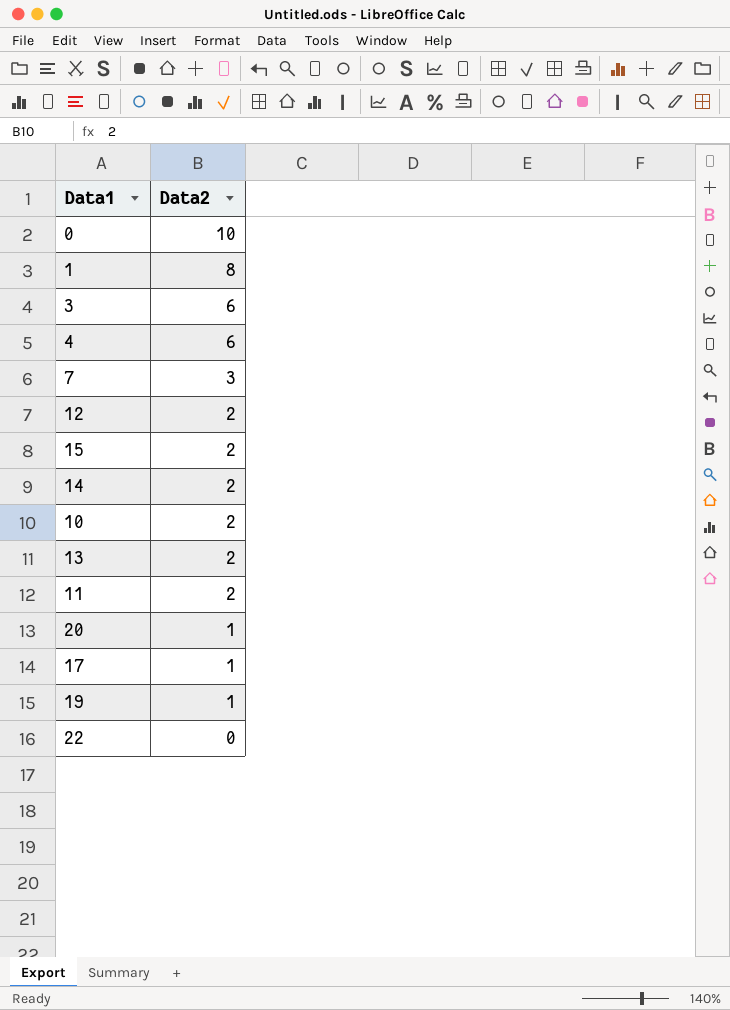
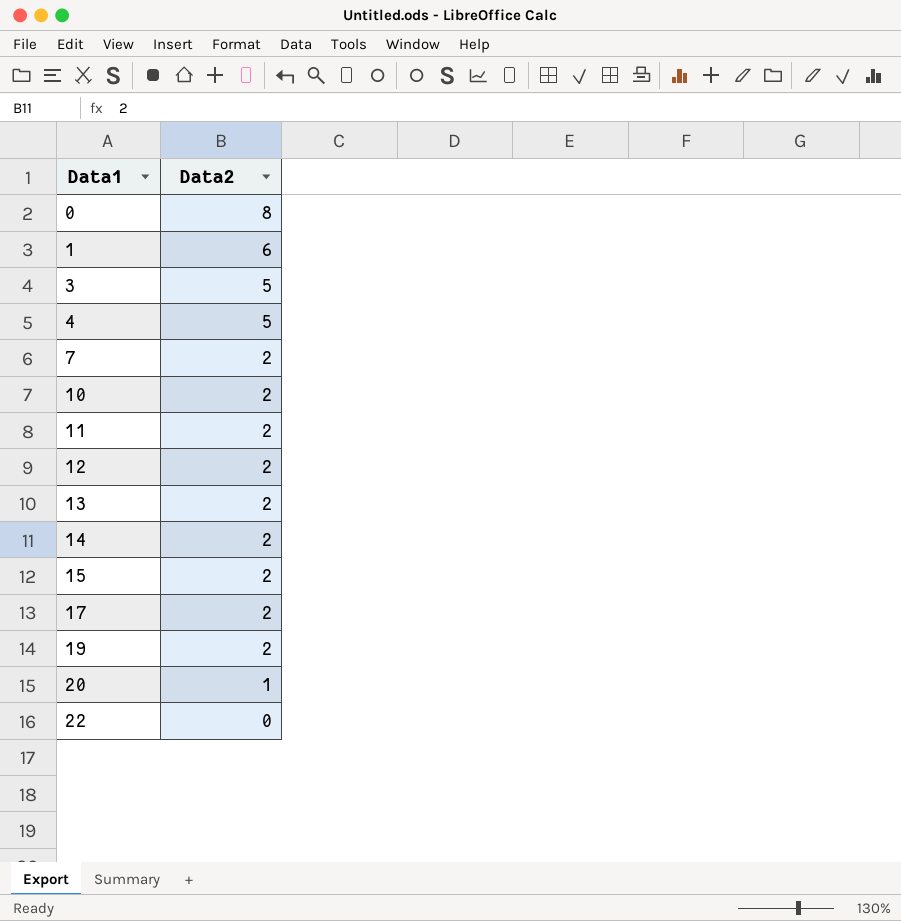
row order: Data2 descending -> Data1 ascending
0 | Data2: 10 -> 8
1 | Data2: 8 -> 6
3 | Data2: 6 -> 5
4 | Data2: 6 -> 5
7 | Data2: 3 -> 2
17 | Data2: 1 -> 2
19 | Data2: 1 -> 2

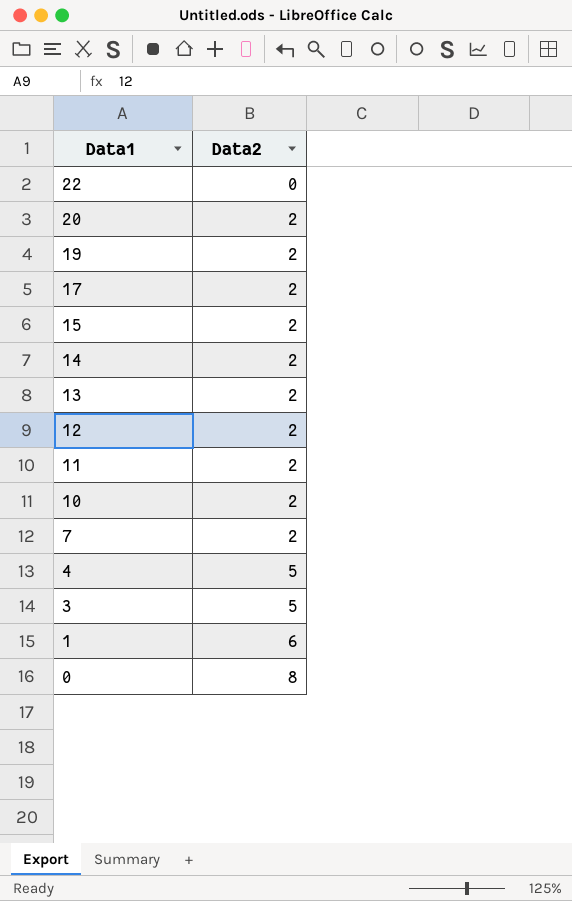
row order: Data1 ascending -> Data1 descending
20 | Data2: 1 -> 2

